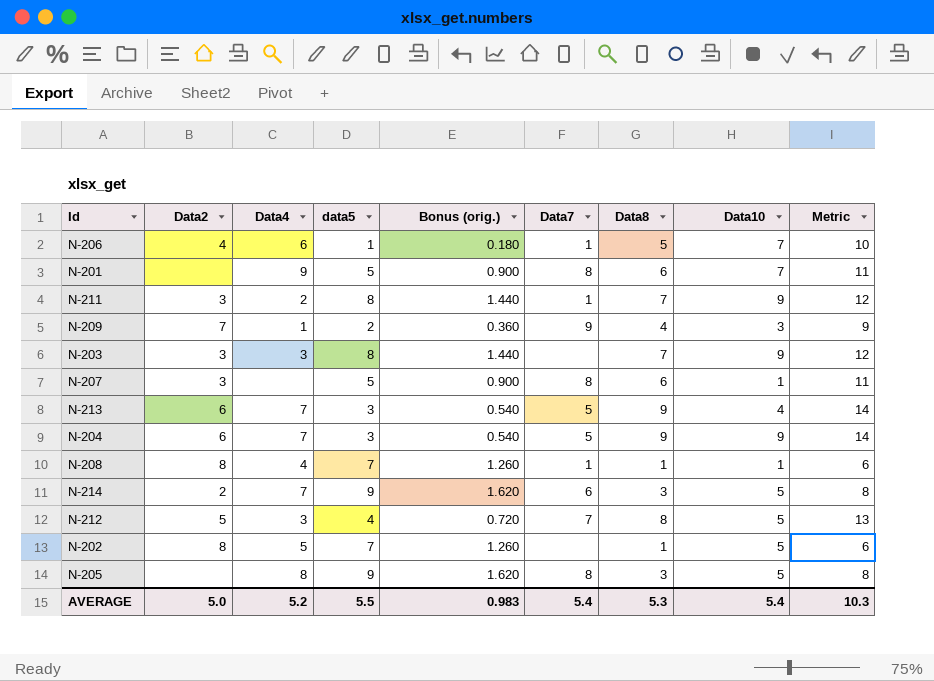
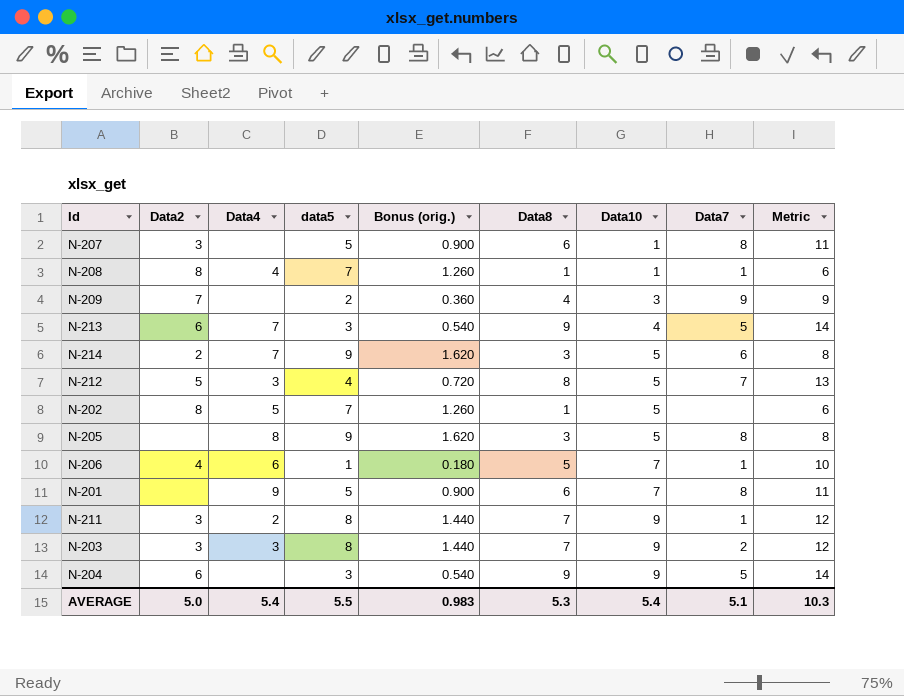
row order: none -> Data10 ascending
column Data7 | position: 6 -> 8
N-209 | Data4: 1 -> none
N-203 | Data7: none -> 2
N-204 | Data4: 7 -> none
AVERAGE | Data4: 5.2 -> 5.4
AVERAGE | Data7: 5.4 -> 5.1

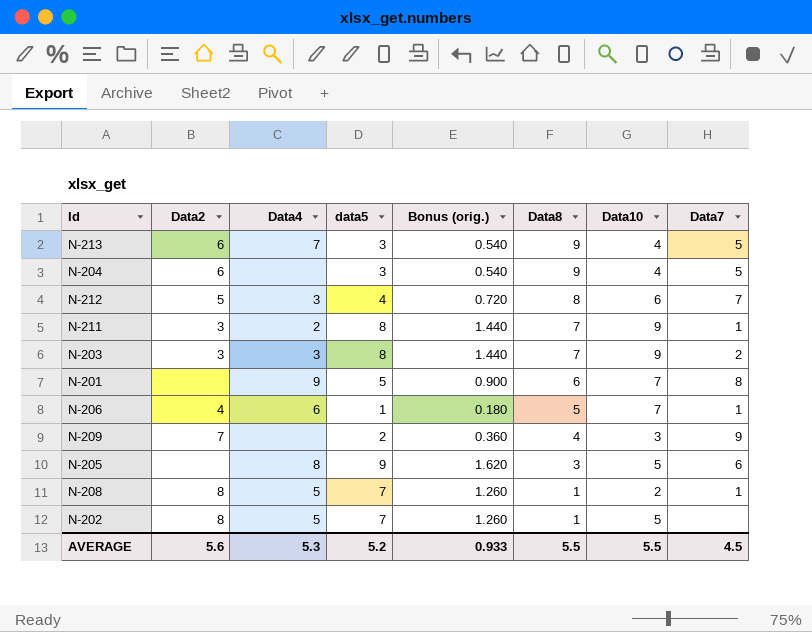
row order: Data10 ascending -> Data8 descending
column Metric | formula: [Data8] + 5 -> none
row N-207: 3 | none | 5 | 0.900 | 6 | 1 | 8 | 11 -> none
row N-214: 2 | 7 | 9 | 1.620 | 3 | 5 | 6 | 8 -> none
N-204 | Data10: 9 -> 4
N-212 | Data10: 5 -> 6
N-205 | Data7: 8 -> 6
N-208 | Data4: 4 -> 5
N-208 | Data10: 1 -> 2
AVERAGE | Data2: 5.0 -> 5.6
AVERAGE | Data4: 5.4 -> 5.3
AVERAGE | data5: 5.5 -> 5.2
AVERAGE | Bonus (orig.): 0.983 -> 0.933
AVERAGE | Data8: 5.3 -> 5.5
AVERAGE | Data10: 5.4 -> 5.5
AVERAGE | Data7: 5.1 -> 4.5

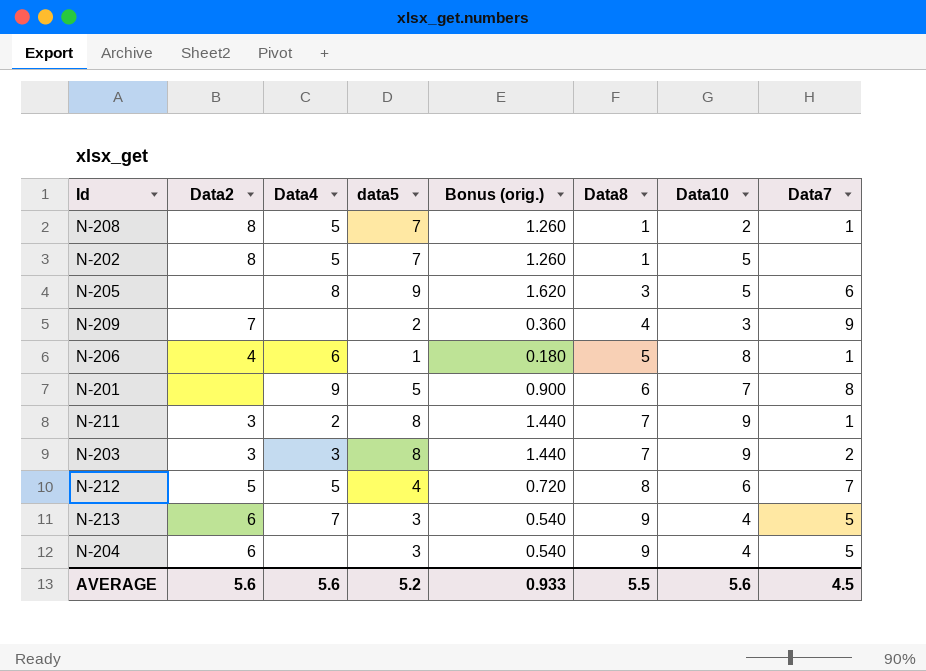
row order: Data8 descending -> Data8 ascending
N-206 | Data10: 7 -> 8
N-212 | Data4: 3 -> 5
AVERAGE | Data4: 5.3 -> 5.6
AVERAGE | Data10: 5.5 -> 5.6

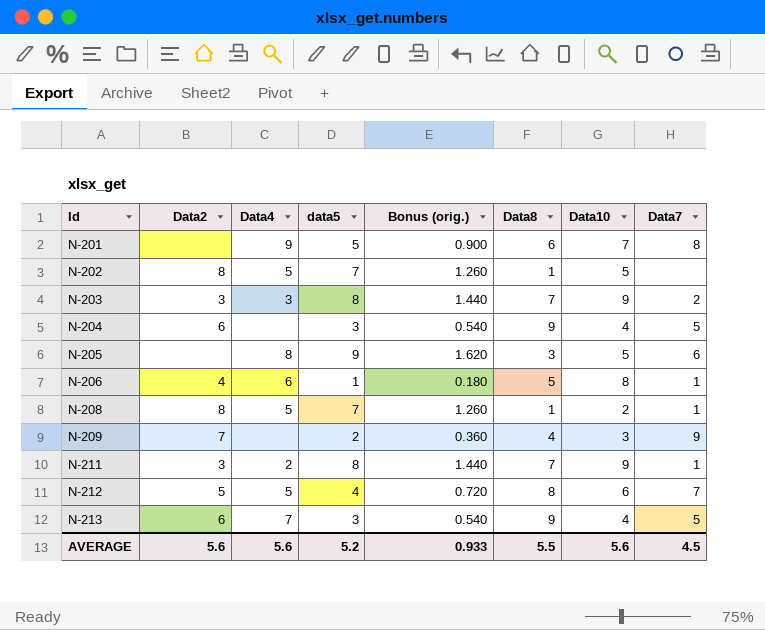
row order: Data8 ascending -> Id ascending

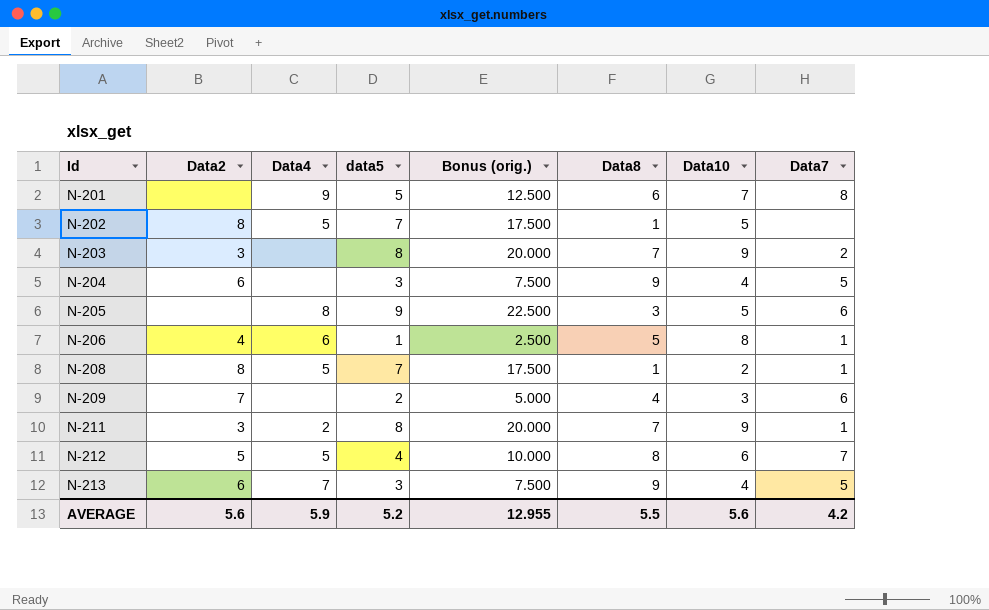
column Bonus (orig.) | formula: [data5] * 0.18 -> [data5] * 2.5
N-203 | Data4: 3 -> none
N-209 | Data7: 9 -> 6
AVERAGE | Data4: 5.6 -> 5.9
AVERAGE | Bonus (orig.): 0.933 -> 12.955
AVERAGE | Data7: 4.5 -> 4.2

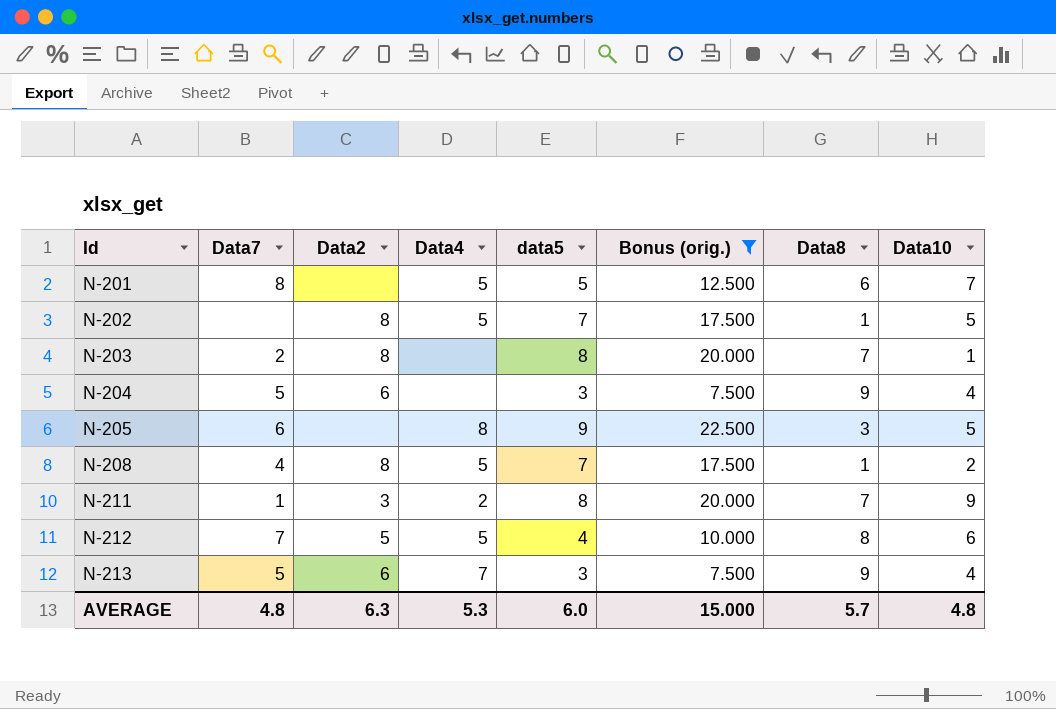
filter: none -> Bonus (orig.) >= 7.500
column Data7 | position: 8 -> 2
N-201 | Data4: 9 -> 5
N-203 | Data2: 3 -> 8
N-203 | Data10: 9 -> 1
N-208 | Data7: 1 -> 4
AVERAGE | Data7: 4.2 -> 4.8
AVERAGE | Data2: 5.6 -> 6.3
AVERAGE | Data4: 5.9 -> 5.3
AVERAGE | data5: 5.2 -> 6.0
AVERAGE | Bonus (orig.): 12.955 -> 15.000
AVERAGE | Data8: 5.5 -> 5.7
AVERAGE | Data10: 5.6 -> 4.8

